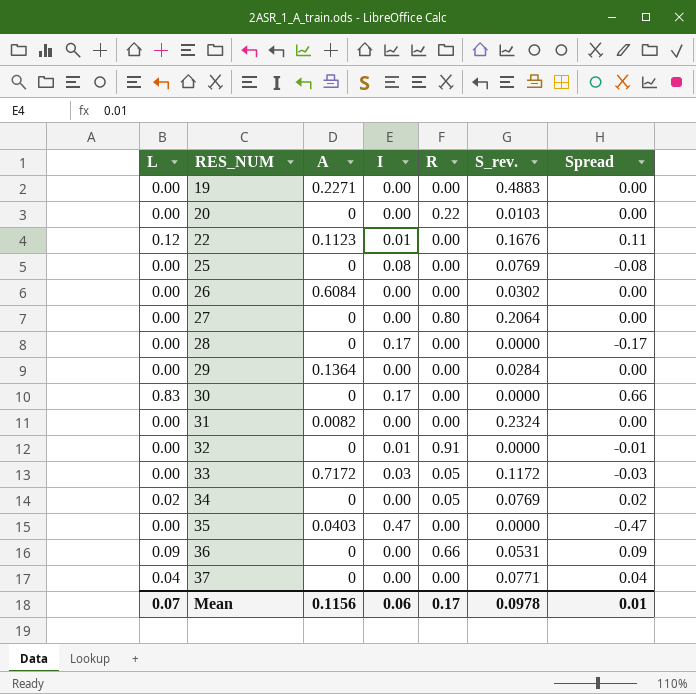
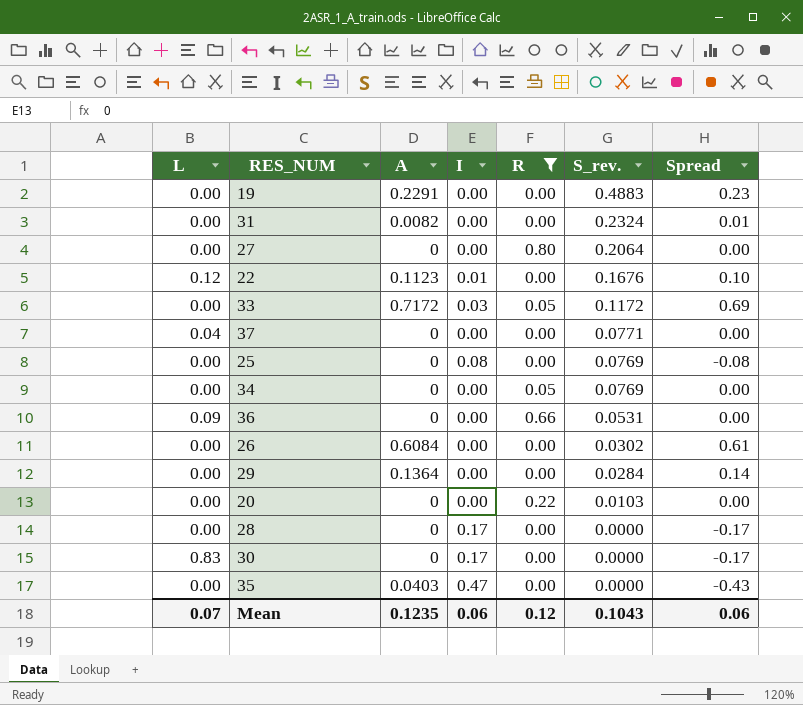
filter: none -> R != 0.91
row order: RES_NUM ascending -> S_rev. descending
column Spread | formula: [L] - [I] -> [A] - [I]
19 | A: 0.2271 -> 0.2291
34 | L: 0.02 -> 0.00
Mean | A: 0.1156 -> 0.1235
Mean | R: 0.17 -> 0.12
Mean | S_rev.: 0.0978 -> 0.1043
Mean | Spread: 0.01 -> 0.06

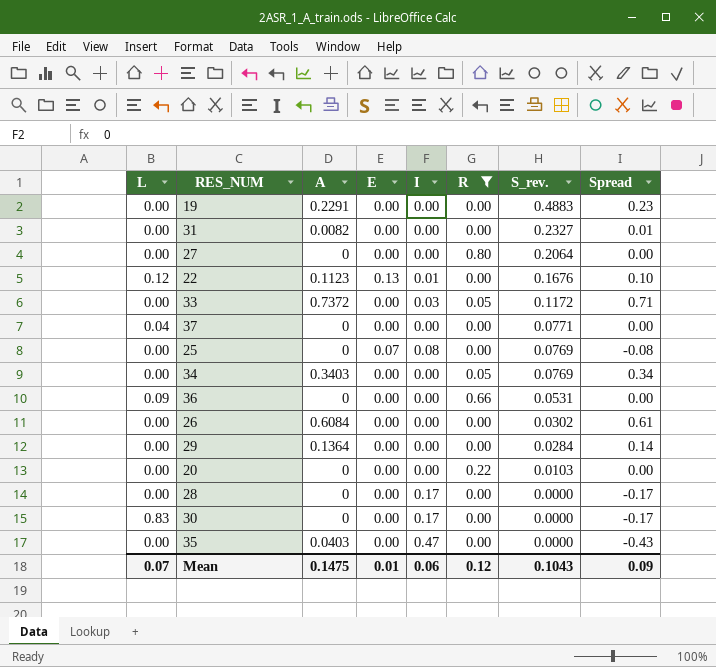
column E | position: none -> 4
31 | S_rev.: 0.2324 -> 0.2327
33 | A: 0.7172 -> 0.7372
33 | Spread: 0.69 -> 0.71
34 | A: 0 -> 0.3403
34 | Spread: 0.00 -> 0.34
Mean | A: 0.1235 -> 0.1475
Mean | Spread: 0.06 -> 0.09

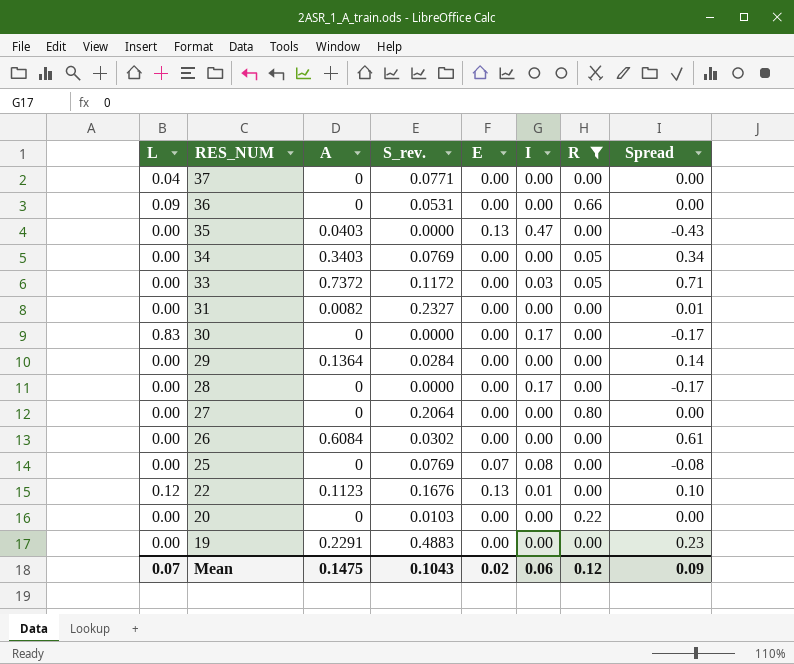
row order: S_rev. descending -> RES_NUM descending
column S_rev. | position: 7 -> 4
35 | E: 0.00 -> 0.13
Mean | E: 0.01 -> 0.02

